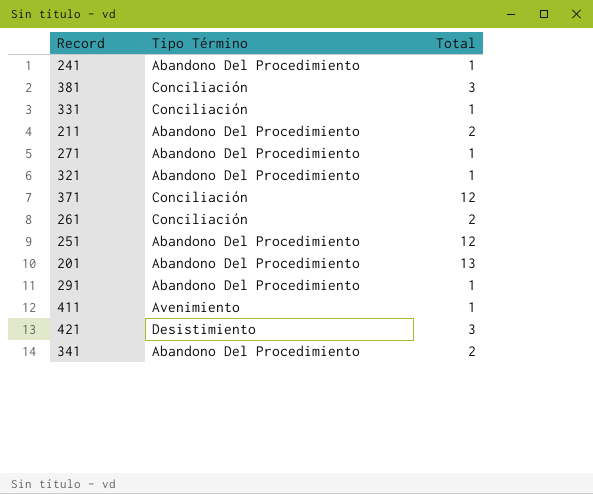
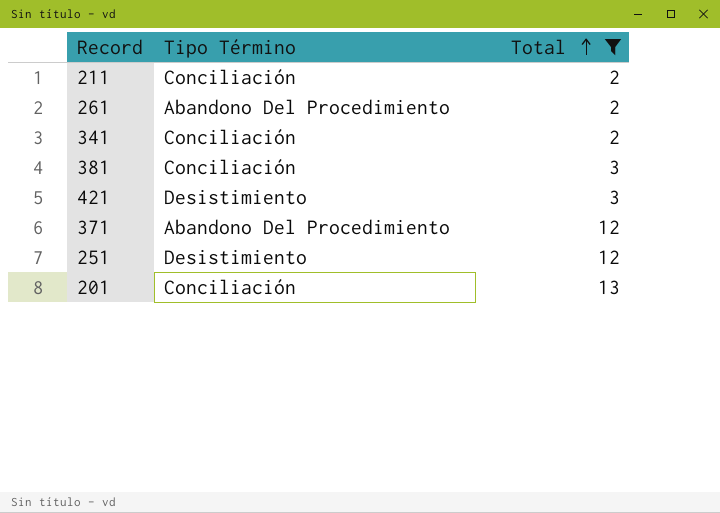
filter: none -> Total != 1
row order: none -> Total ascending
211 | Tipo Término: Abandono Del Procedimiento -> Conciliación
261 | Tipo Término: Conciliación -> Abandono Del Procedimiento
341 | Tipo Término: Abandono Del Procedimiento -> Conciliación
371 | Tipo Término: Conciliación -> Abandono Del Procedimiento
251 | Tipo Término: Abandono Del Procedimiento -> Desistimiento
201 | Tipo Término: Abandono Del Procedimiento -> Conciliación

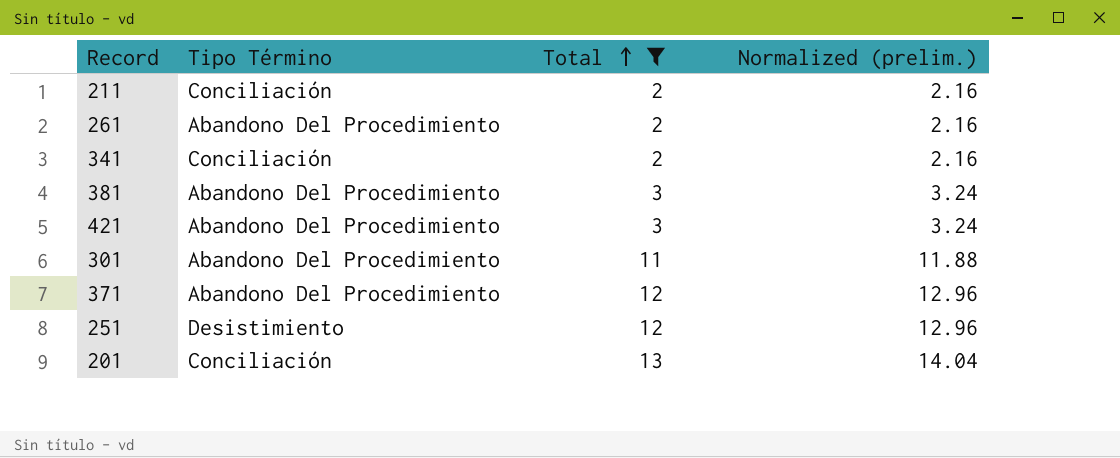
column Normalized (prelim.) | formula: none -> [Total] * 1.08
381 | Tipo Término: Conciliación -> Abandono Del Procedimiento
421 | Tipo Término: Desistimiento -> Abandono Del Procedimiento
row 301: none -> Abandono Del Procedimiento | 11 | 11.88

